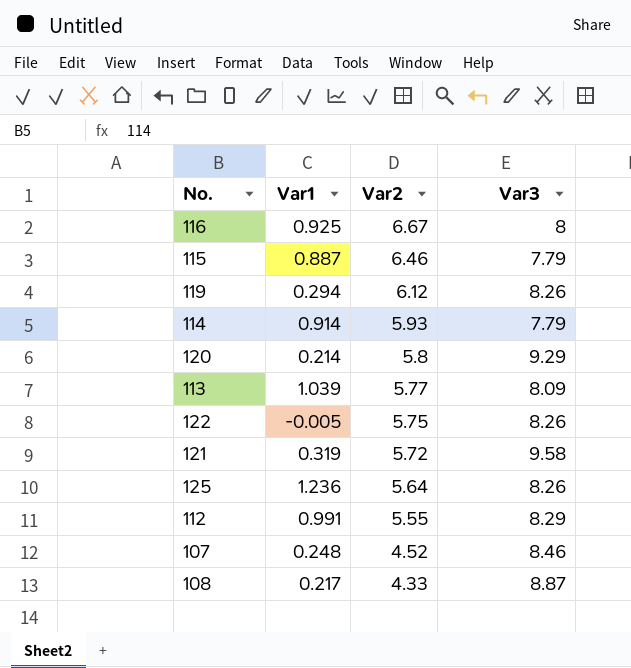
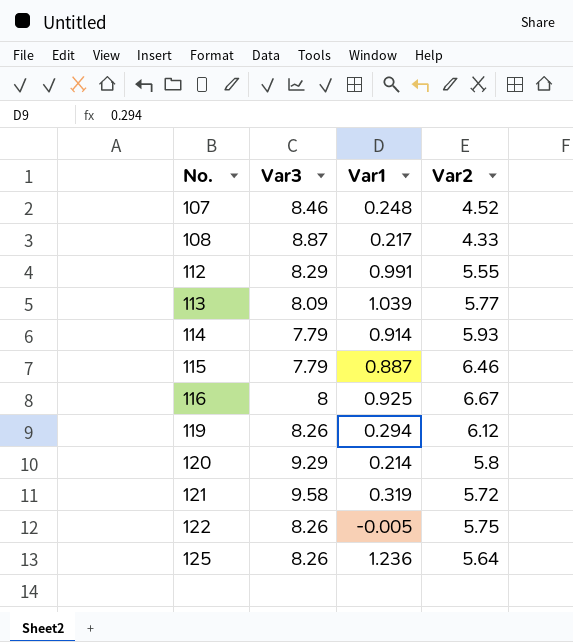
row order: Var2 descending -> No. ascending
column Var3 | position: 4 -> 2

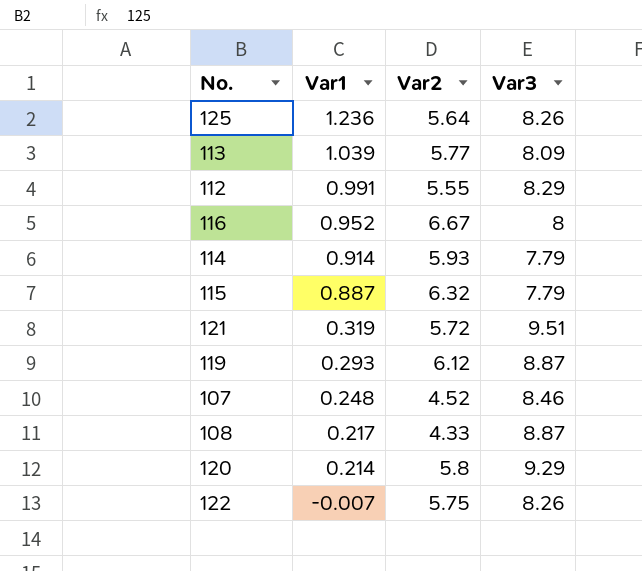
row order: No. ascending -> Var1 descending
column Var3 | position: 2 -> 4
116 | Var1: 0.925 -> 0.952
115 | Var2: 6.46 -> 6.32
121 | Var3: 9.58 -> 9.51
119 | Var1: 0.294 -> 0.293
119 | Var3: 8.26 -> 8.87
122 | Var1: -0.005 -> -0.007

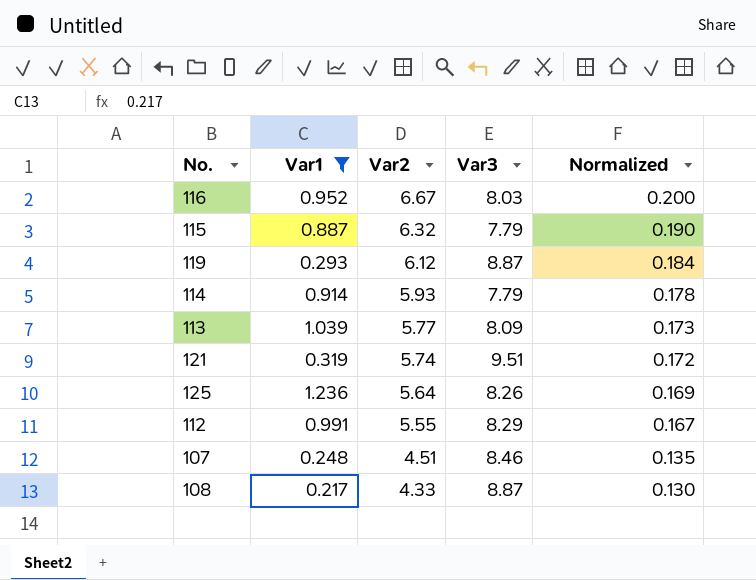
filter: none -> Var1 >= 0.217
row order: Var1 descending -> Var2 descending
column Normalized | formula: none -> [Var2] * 0.03
116 | Var3: 8 -> 8.03
121 | Var2: 5.72 -> 5.74
107 | Var2: 4.52 -> 4.51

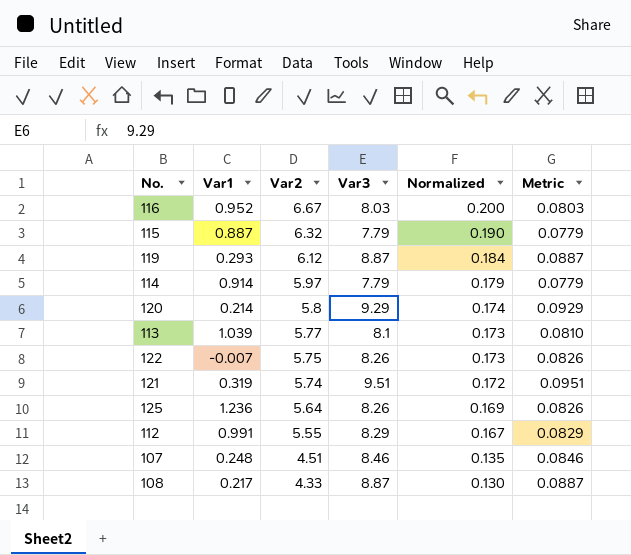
filter: Var1 >= 0.217 -> none
column Metric | formula: none -> [Var3] * 0.01
114 | Var2: 5.93 -> 5.97
114 | Normalized: 0.178 -> 0.179
113 | Var3: 8.09 -> 8.1

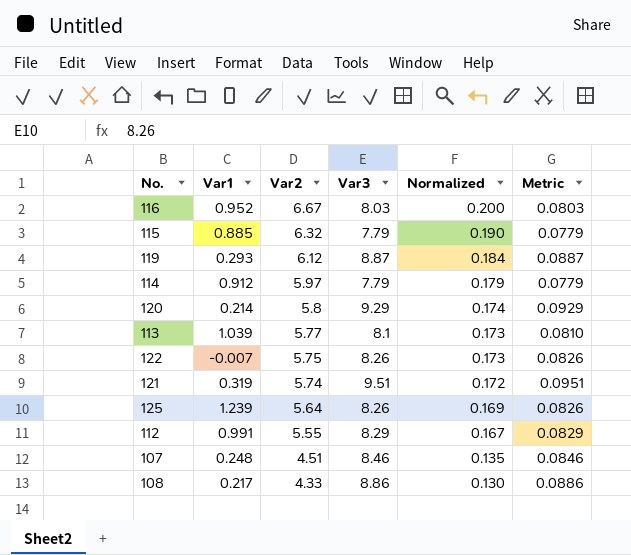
115 | Var1: 0.887 -> 0.885
114 | Var1: 0.914 -> 0.912
125 | Var1: 1.236 -> 1.239
108 | Var3: 8.87 -> 8.86
108 | Metric: 0.0887 -> 0.0886

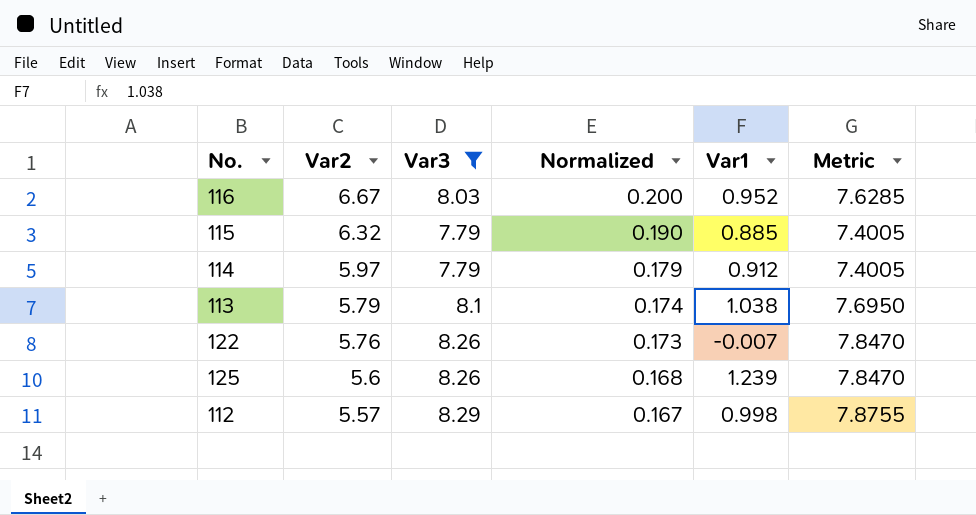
filter: none -> Var3 <= 8.29
column Var1 | position: 2 -> 5
column Metric | formula: [Var3] * 0.01 -> [Var3] * 0.95
113 | Var2: 5.77 -> 5.79
113 | Normalized: 0.173 -> 0.174
113 | Var1: 1.039 -> 1.038
122 | Var2: 5.75 -> 5.76
125 | Var2: 5.64 -> 5.6
125 | Normalized: 0.169 -> 0.168
112 | Var2: 5.55 -> 5.57
112 | Var1: 0.991 -> 0.998

